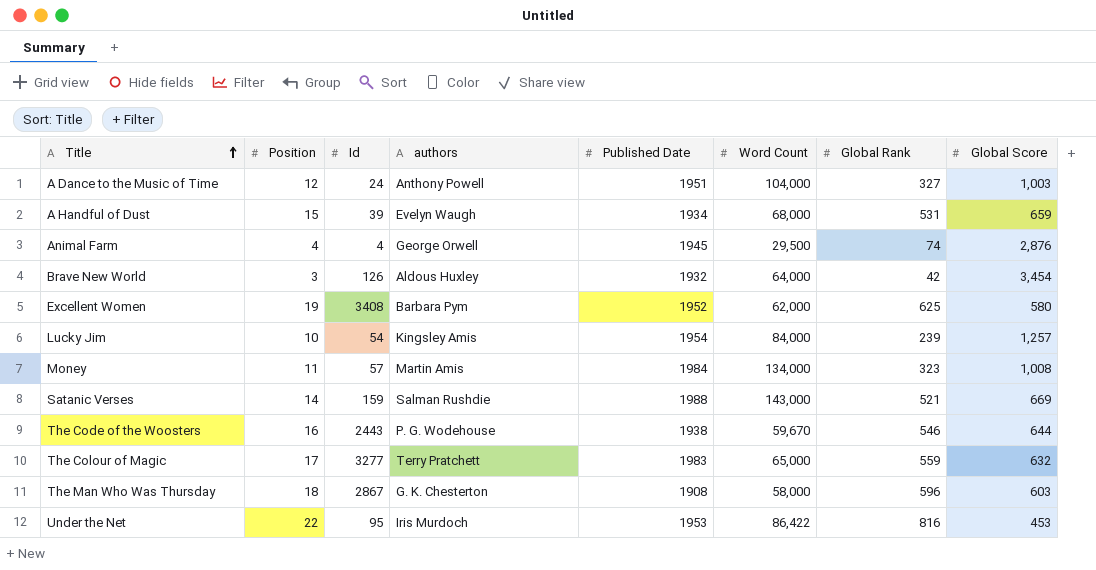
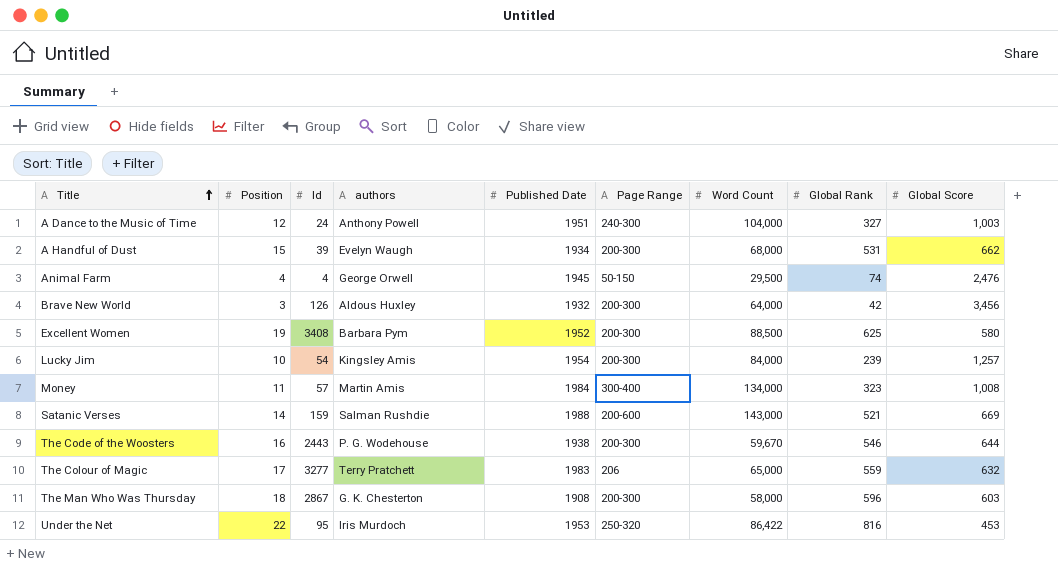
column Page Range | position: none -> 6
A Handful of Dust | Global Score: 659 -> 662
Animal Farm | Global Score: 2,876 -> 2,476
Brave New World | Global Score: 3,454 -> 3,456
Excellent Women | Word Count: 62,000 -> 88,500

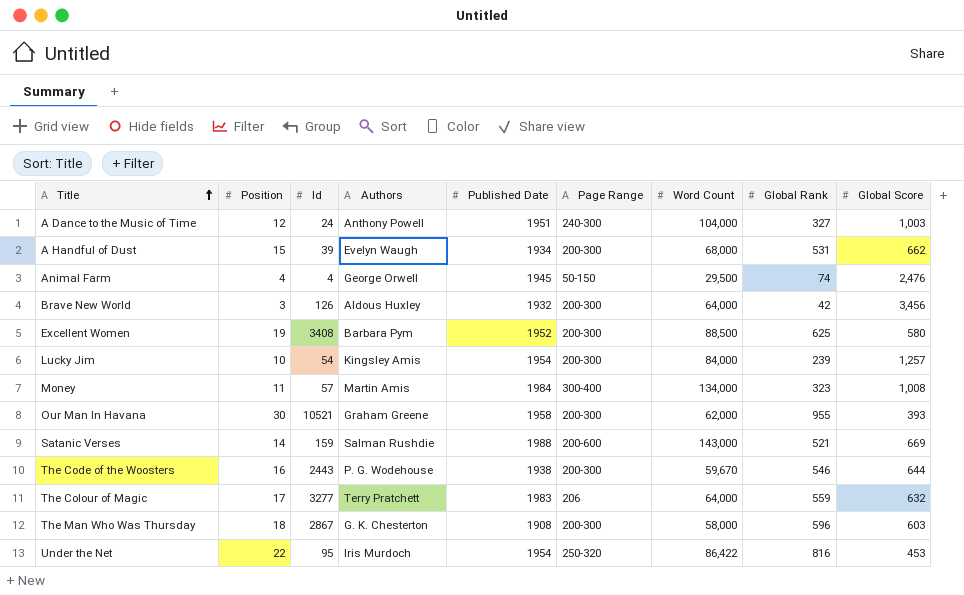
column name: authors -> Authors
row Our Man In Havana: none -> 30 | 10521 | Graham Greene | 1958 | 200-300 | 62,000 | 955 | 393
The Colour of Magic | Word Count: 65,000 -> 64,000
Under the Net | Published Date: 1953 -> 1954

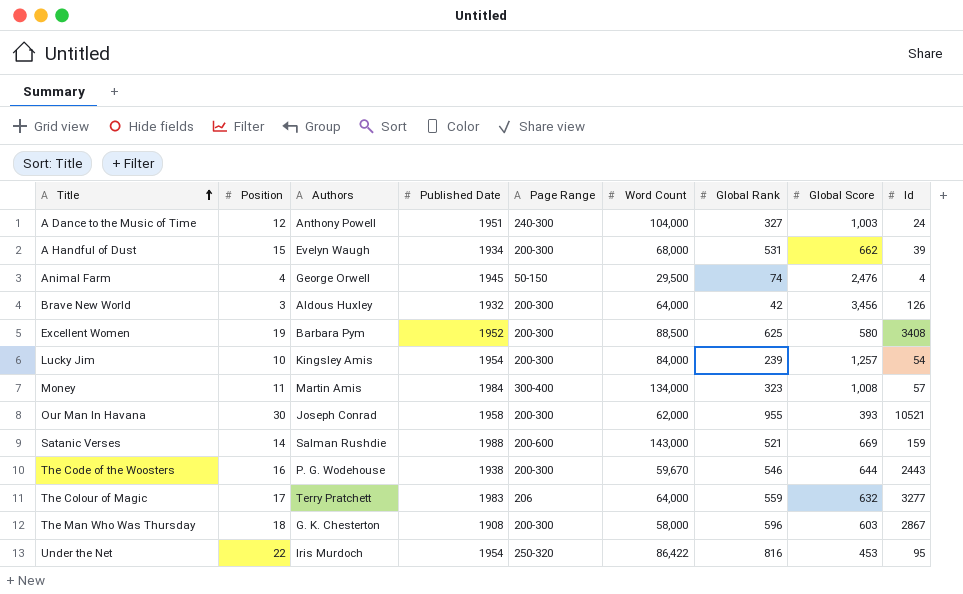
column Id | position: 3 -> 9
Our Man In Havana | Authors: Graham Greene -> Joseph Conrad

